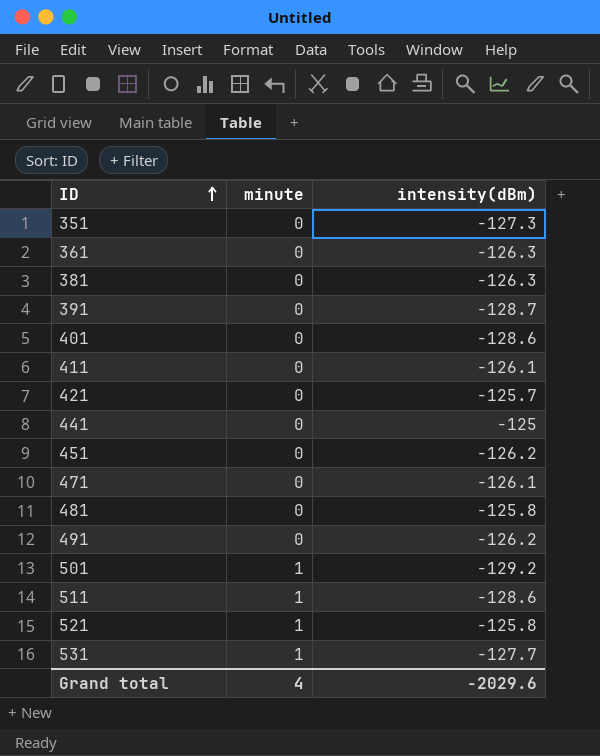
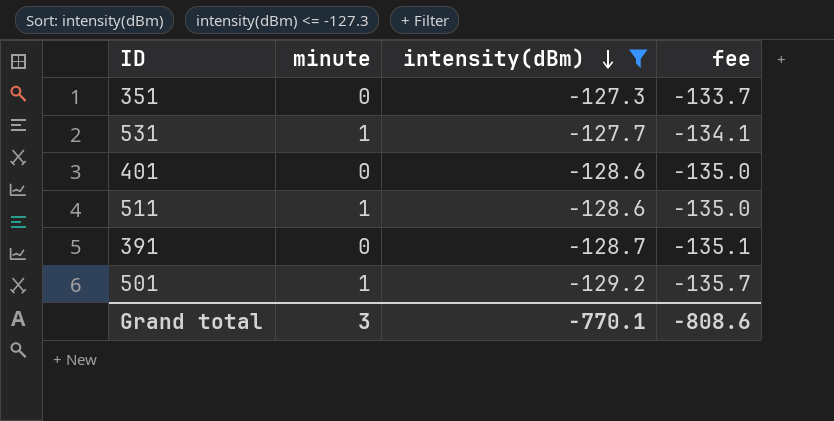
filter: none -> intensity(dBm) <= -127.3
row order: ID ascending -> intensity(dBm) descending
column fee | formula: none -> [intensity(dBm)] * 1.05
Grand total | minute: 4 -> 3
Grand total | intensity(dBm): -2029.6 -> -770.1

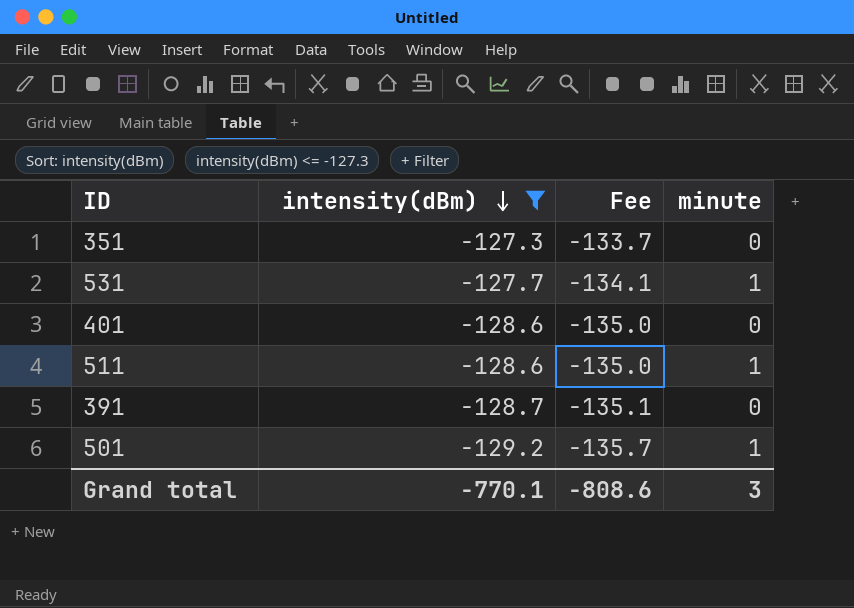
column name: fee -> Fee
column minute | position: 2 -> 4

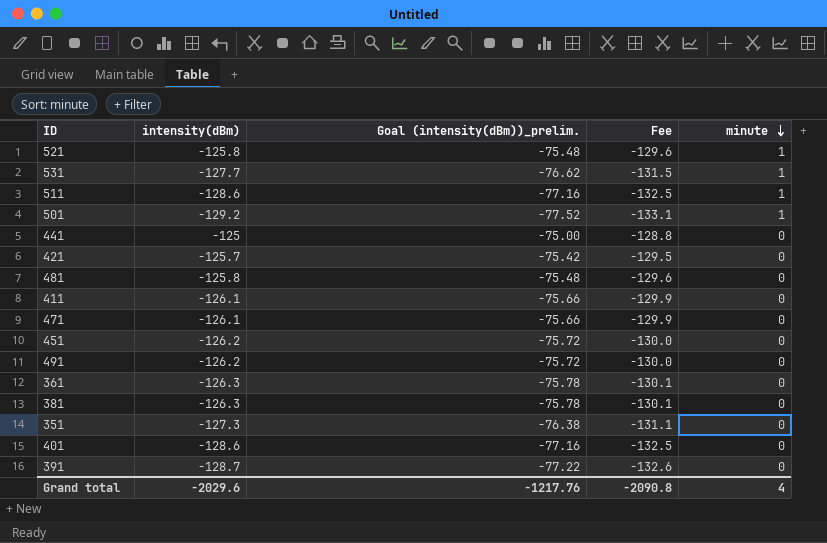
filter: intensity(dBm) <= -127.3 -> none
row order: intensity(dBm) descending -> minute descending
column Goal (intensity(dBm))_prelim. | formula: none -> [intensity(dBm)] * 0.6
column Fee | formula: [intensity(dBm)] * 1.05 -> [intensity(dBm)] * 1.03
Grand total | intensity(dBm): -770.1 -> -2029.6
Grand total | Fee: -808.6 -> -2090.8
Grand total | minute: 3 -> 4

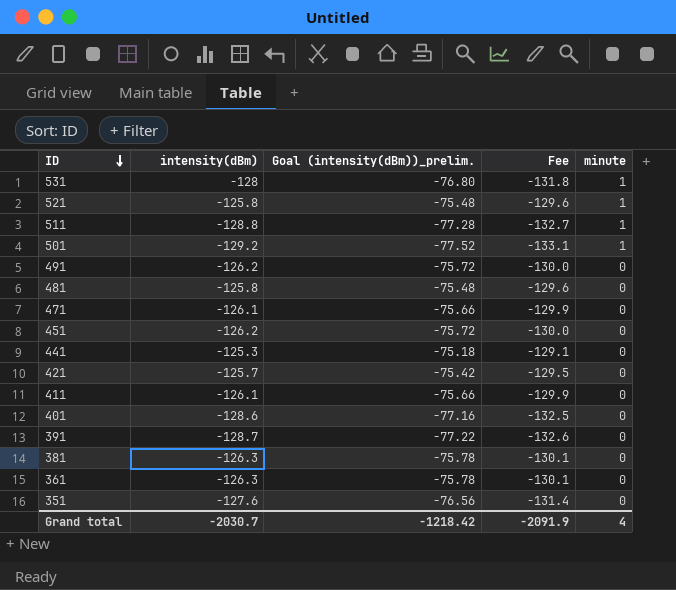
row order: minute descending -> ID descending
531 | intensity(dBm): -127.7 -> -128
531 | Goal (intensity(dBm))_prelim.: -76.62 -> -76.80
531 | Fee: -131.5 -> -131.8
511 | intensity(dBm): -128.6 -> -128.8
511 | Goal (intensity(dBm))_prelim.: -77.16 -> -77.28
511 | Fee: -132.5 -> -132.7
441 | intensity(dBm): -125 -> -125.3
441 | Goal (intensity(dBm))_prelim.: -75.00 -> -75.18
441 | Fee: -128.8 -> -129.1
351 | intensity(dBm): -127.3 -> -127.6
351 | Goal (intensity(dBm))_prelim.: -76.38 -> -76.56
351 | Fee: -131.1 -> -131.4
Grand total | intensity(dBm): -2029.6 -> -2030.7
Grand total | Goal (intensity(dBm))_prelim.: -1217.76 -> -1218.42
Grand total | Fee: -2090.8 -> -2091.9

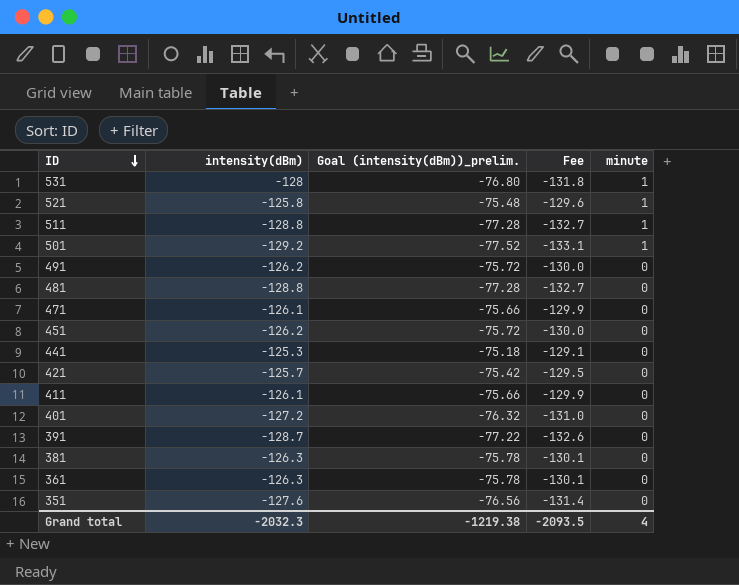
481 | intensity(dBm): -125.8 -> -128.8
481 | Goal (intensity(dBm))_prelim.: -75.48 -> -77.28
481 | Fee: -129.6 -> -132.7
401 | intensity(dBm): -128.6 -> -127.2
401 | Goal (intensity(dBm))_prelim.: -77.16 -> -76.32
401 | Fee: -132.5 -> -131.0
Grand total | intensity(dBm): -2030.7 -> -2032.3
Grand total | Goal (intensity(dBm))_prelim.: -1218.42 -> -1219.38
Grand total | Fee: -2091.9 -> -2093.5

